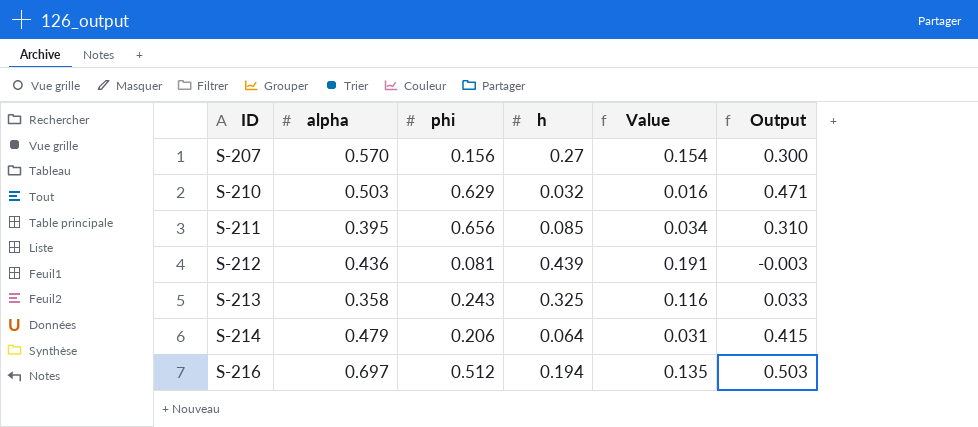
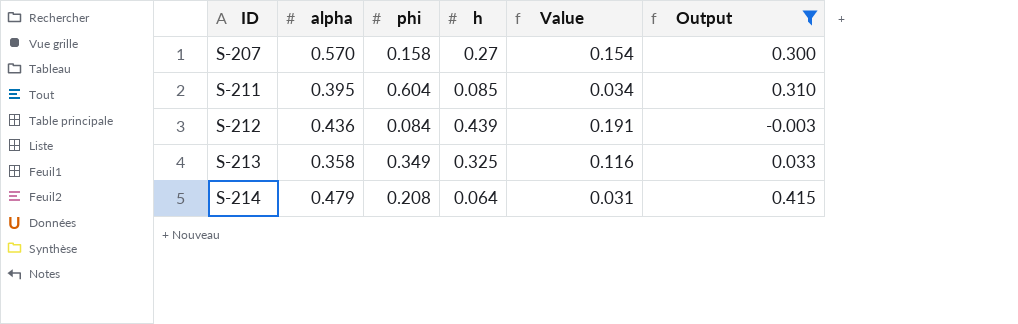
filter: none -> Output <= 0.415
S-207 | phi: 0.156 -> 0.158
S-211 | phi: 0.656 -> 0.604
S-212 | phi: 0.081 -> 0.084
S-213 | phi: 0.243 -> 0.349
S-214 | phi: 0.206 -> 0.208

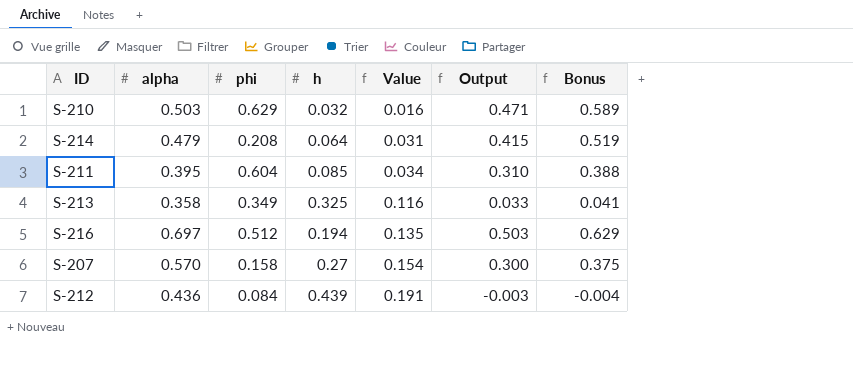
filter: Output <= 0.415 -> none
row order: ID ascending -> Value ascending
column Bonus | formula: none -> [Output] * 1.25

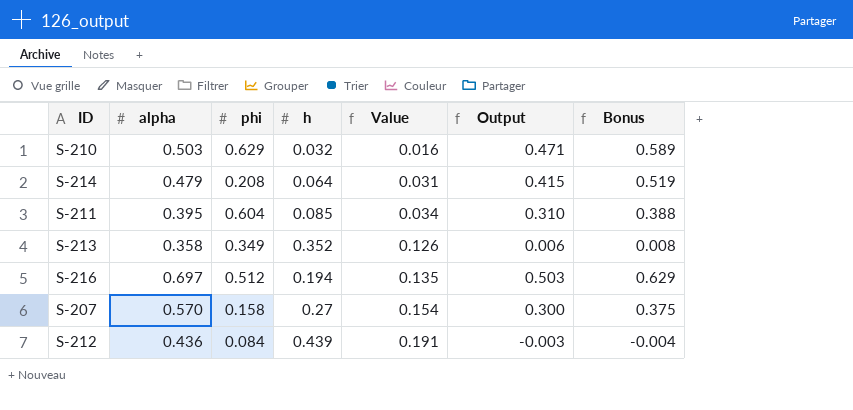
S-213 | h: 0.325 -> 0.352
S-213 | Value: 0.116 -> 0.126
S-213 | Output: 0.033 -> 0.006
S-213 | Bonus: 0.041 -> 0.008

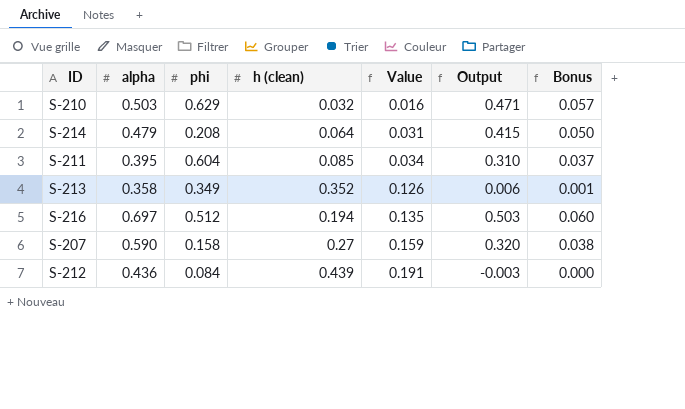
column name: h -> h (clean)
column Bonus | formula: [Output] * 1.25 -> [Output] * 0.12
S-207 | alpha: 0.570 -> 0.590
S-207 | Value: 0.154 -> 0.159
S-207 | Output: 0.300 -> 0.320

